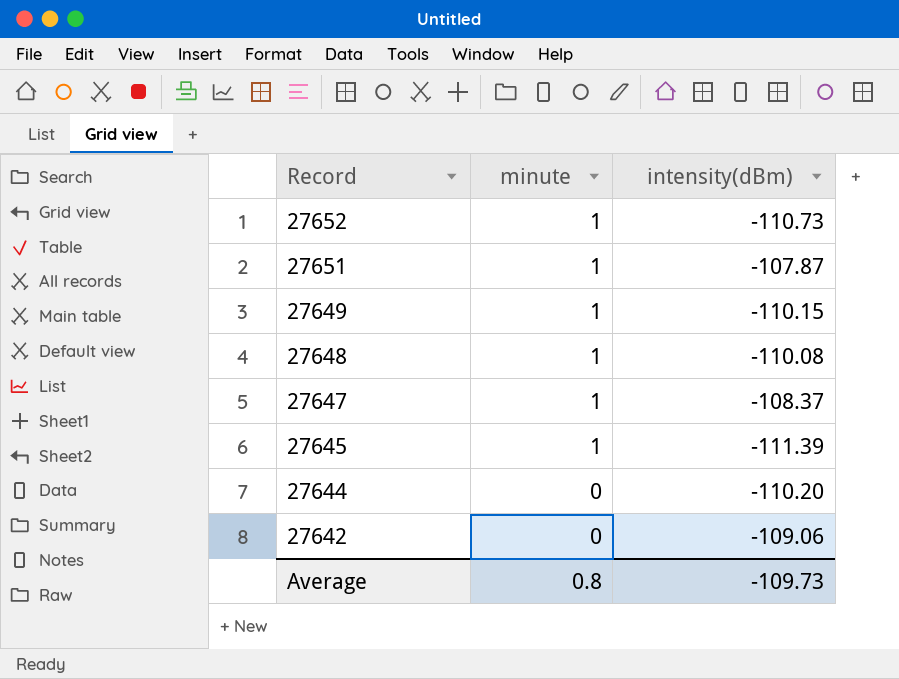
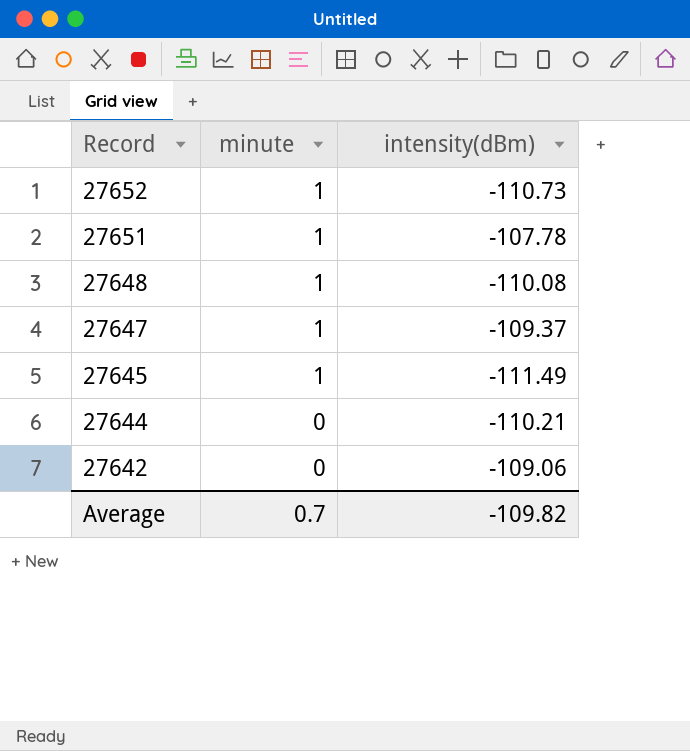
row 27649: 1 | -110.15 -> none
27651 | intensity(dBm): -107.87 -> -107.78
27647 | intensity(dBm): -108.37 -> -109.37
27645 | intensity(dBm): -111.39 -> -111.49
27644 | intensity(dBm): -110.20 -> -110.21
Average | minute: 0.8 -> 0.7
Average | intensity(dBm): -109.73 -> -109.82

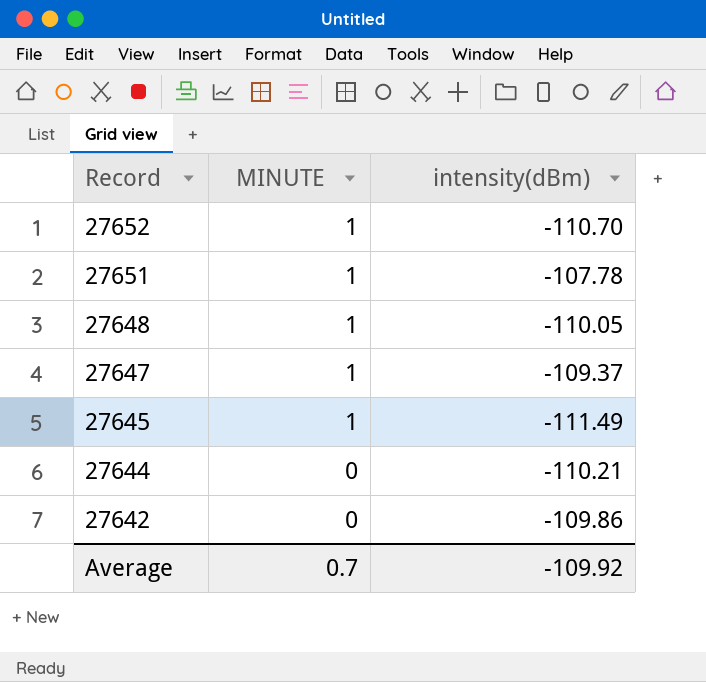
column name: minute -> MINUTE
27652 | intensity(dBm): -110.73 -> -110.70
27648 | intensity(dBm): -110.08 -> -110.05
27642 | intensity(dBm): -109.06 -> -109.86
Average | intensity(dBm): -109.82 -> -109.92

